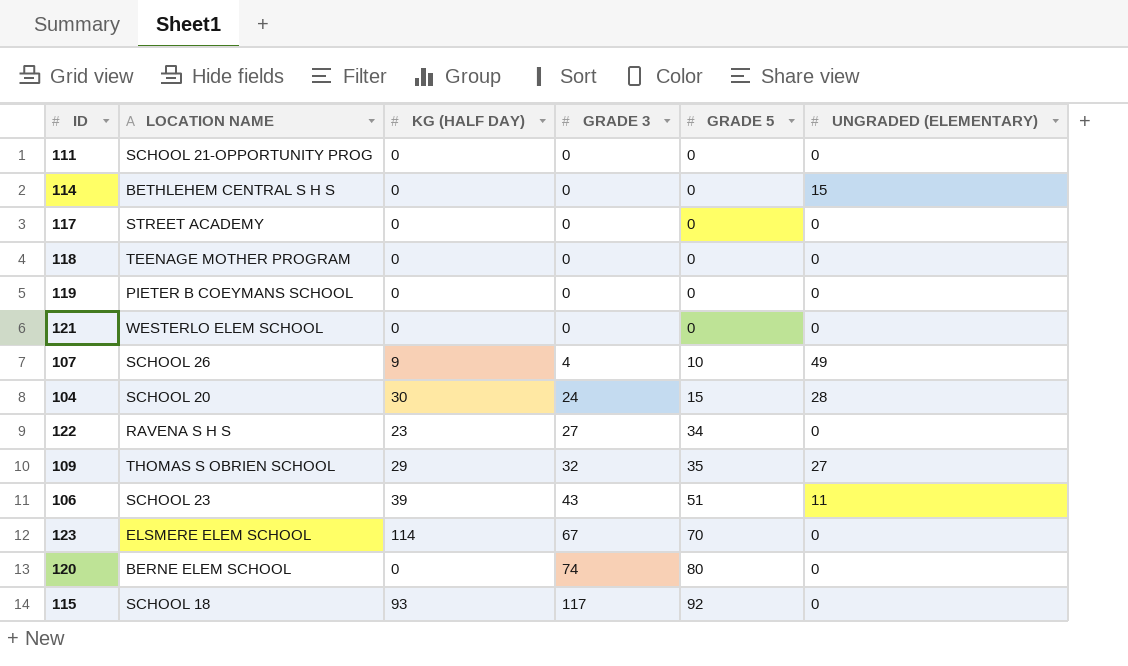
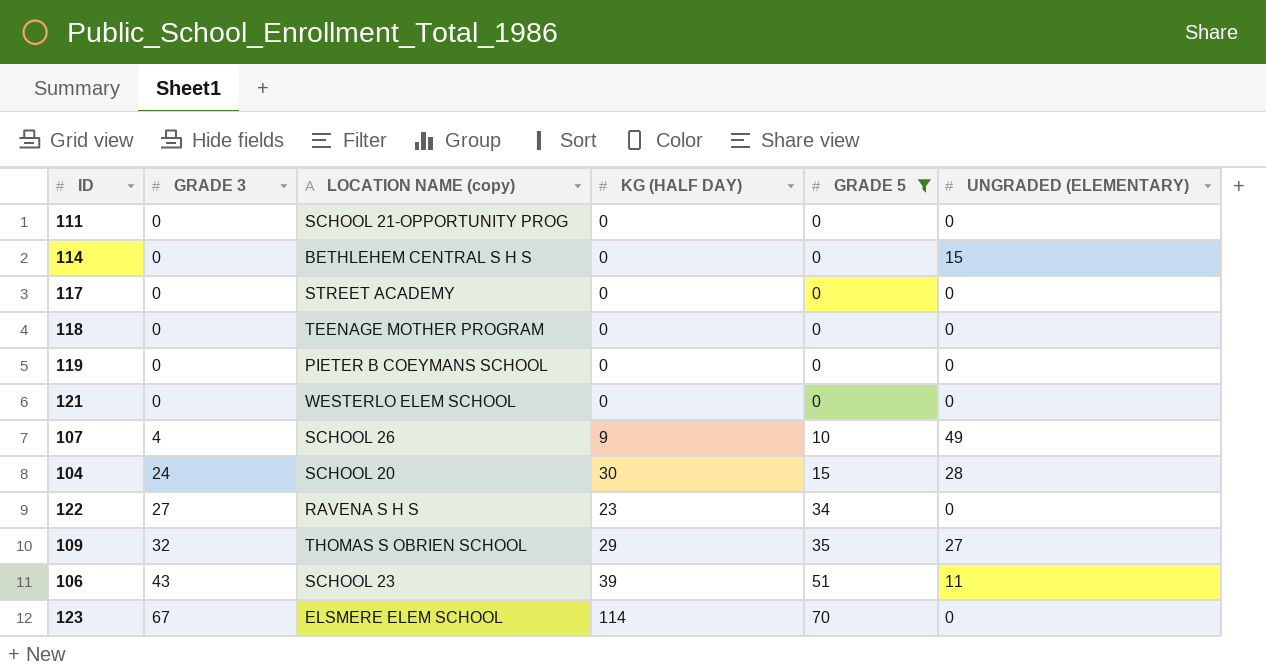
filter: none -> GRADE 5 <= 70
column GRADE 3 | position: 4 -> 2
column name: LOCATION NAME -> LOCATION NAME (copy)

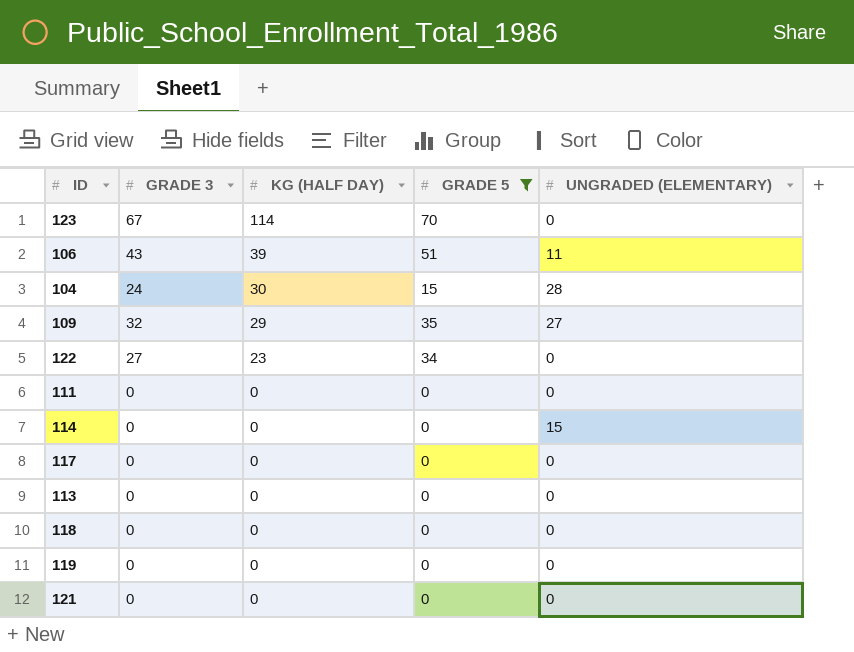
row order: GRADE 3 ascending -> KG (HALF DAY) descending
column LOCATION NAME (copy) | position: 3 -> none
row 107: 4 | SCHOOL 26 | 9 | 10 | 49 -> none
row 113: none -> 0 | 0 | 0 | 0

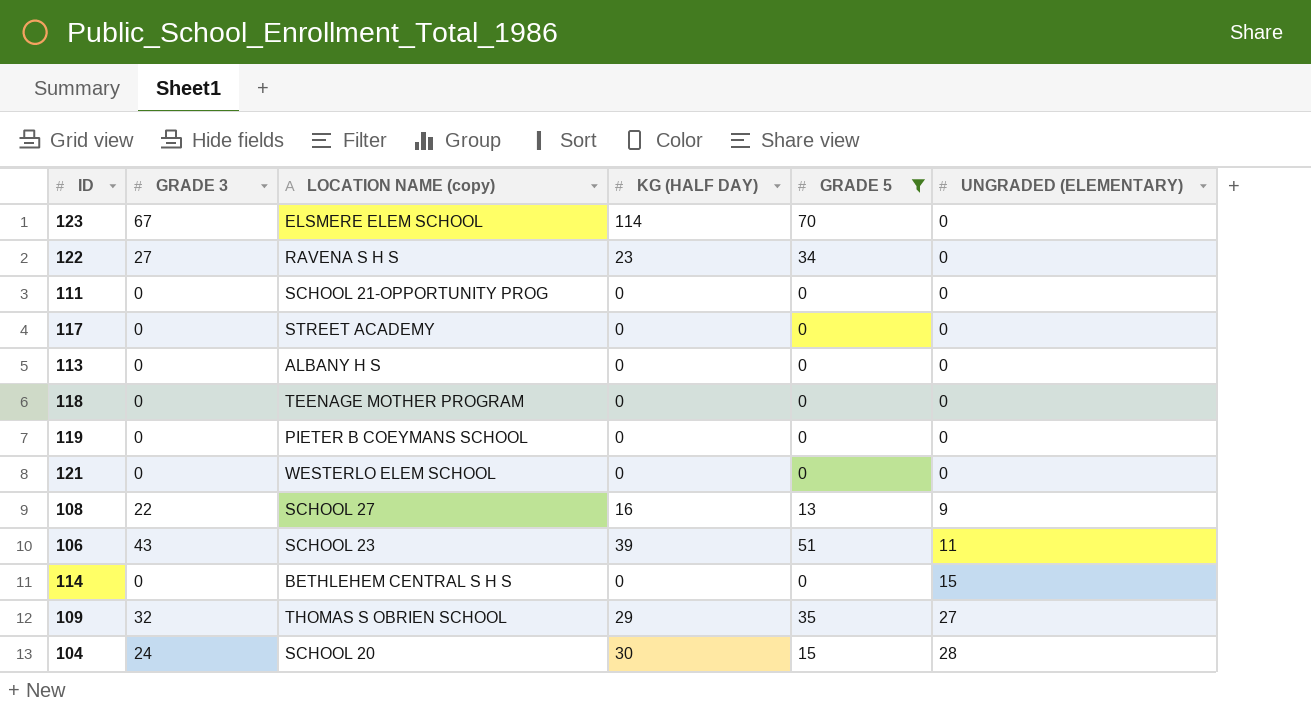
row order: KG (HALF DAY) descending -> UNGRADED (ELEMENTARY) ascending
column LOCATION NAME (copy) | position: none -> 3
row 108: none -> 22 | SCHOOL 27 | 16 | 13 | 9

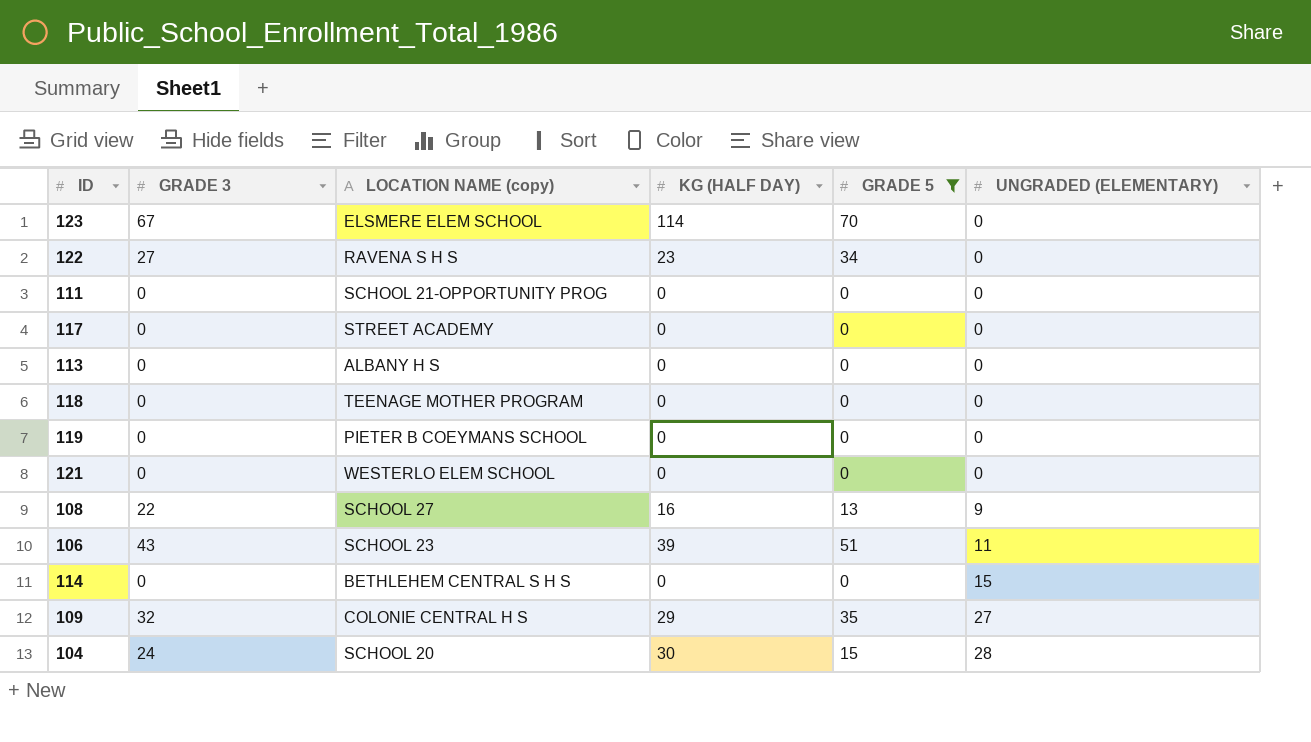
109 | LOCATION NAME (copy): THOMAS S OBRIEN SCHOOL -> COLONIE CENTRAL H S

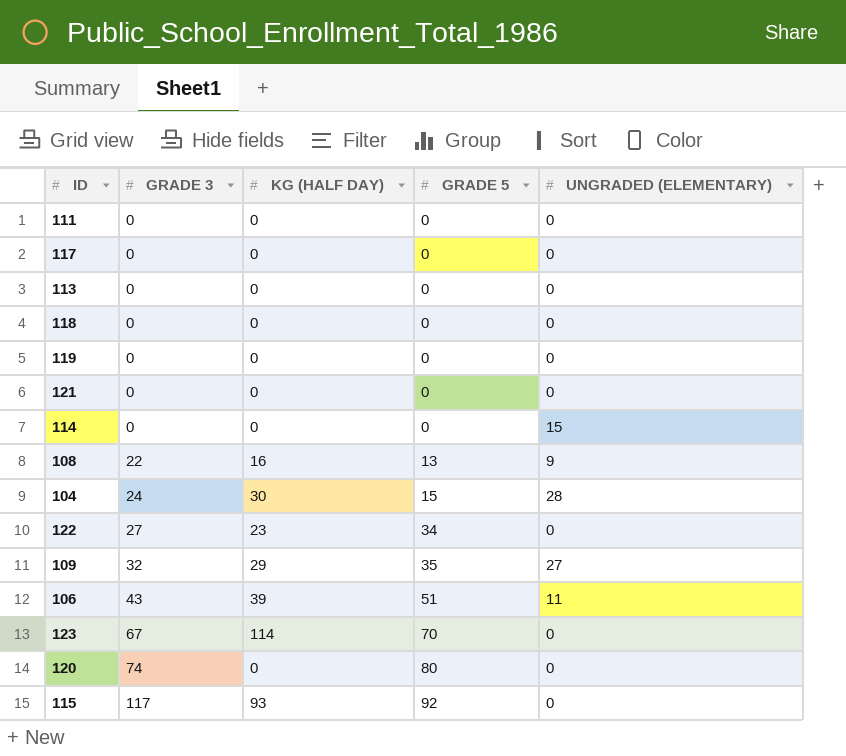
filter: GRADE 5 <= 70 -> none
row order: UNGRADED (ELEMENTARY) ascending -> GRADE 3 ascending
column LOCATION NAME (copy) | position: 3 -> none

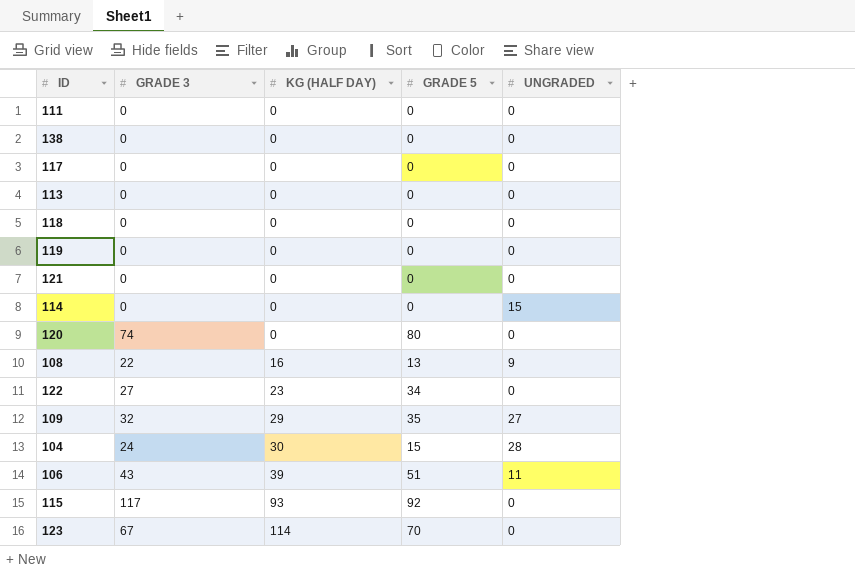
row order: GRADE 3 ascending -> KG (HALF DAY) ascending
column name: UNGRADED (ELEMENTARY) -> UNGRADED
row 138: none -> 0 | 0 | 0 | 0

